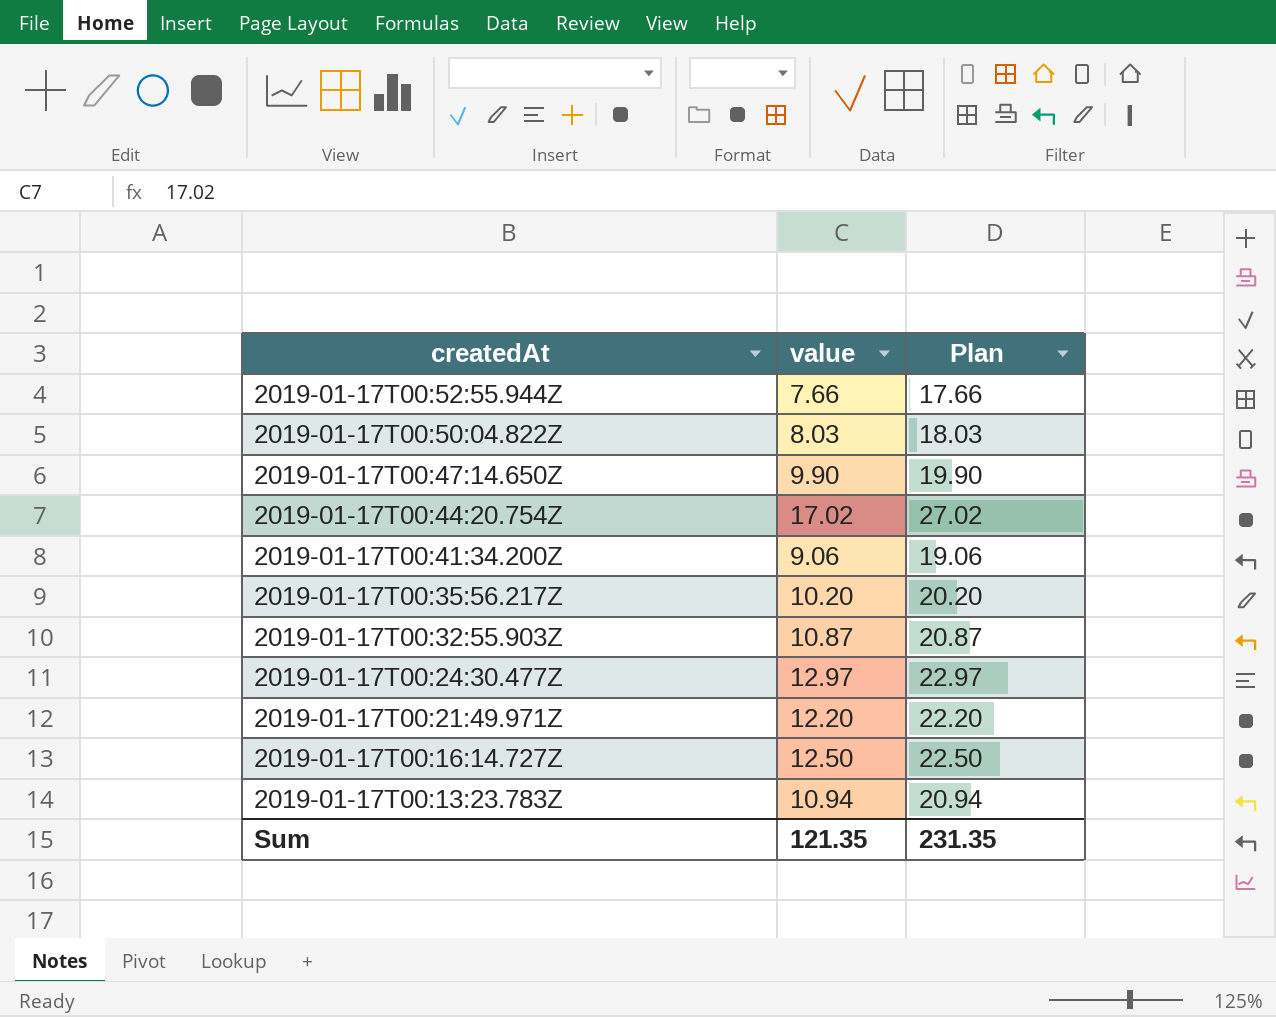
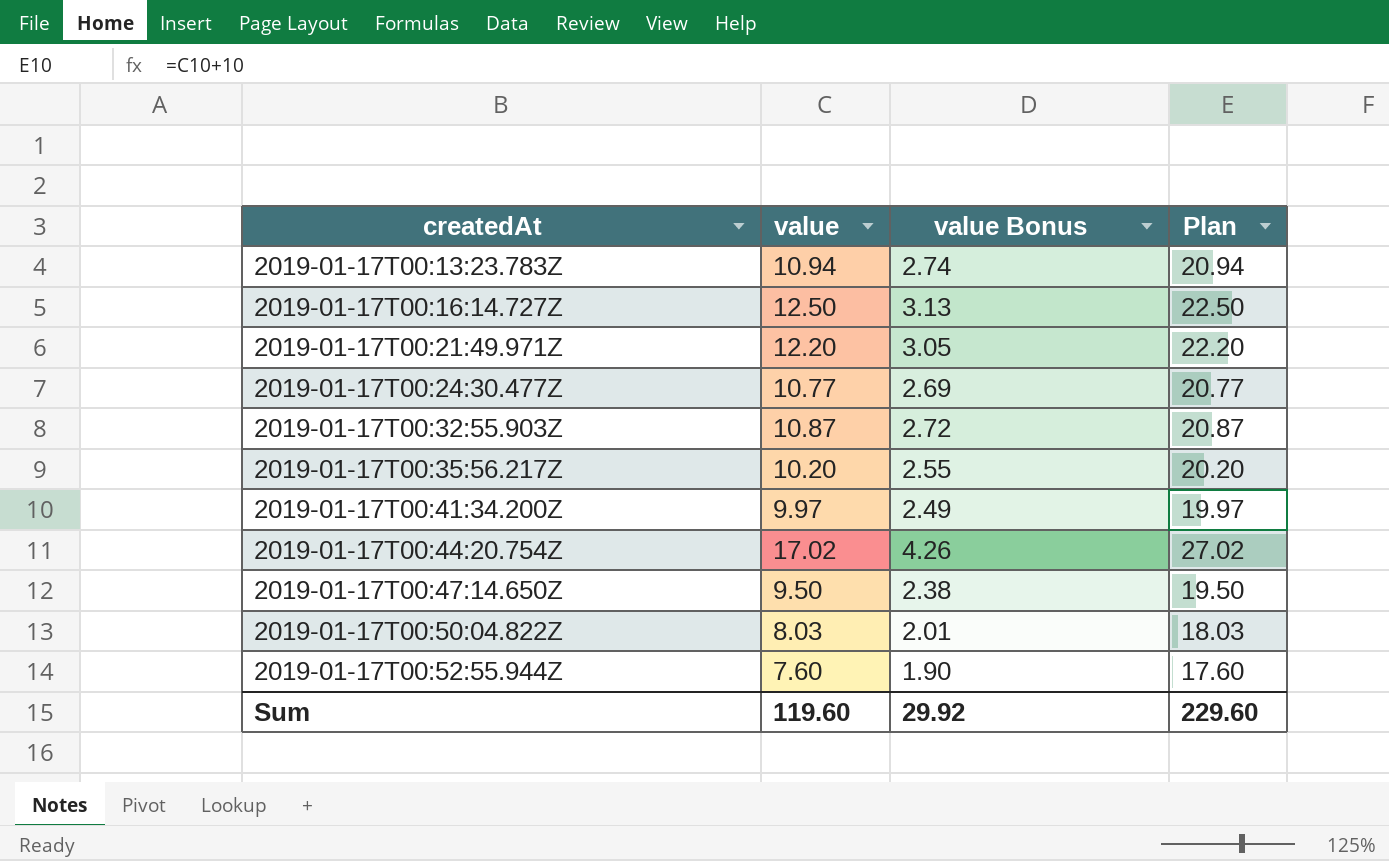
row order: createdAt descending -> createdAt ascending
column value Bonus | formula: none -> [value] * 0.25
2019-01-17T00:24:30.477Z | value: 12.97 -> 10.77
2019-01-17T00:24:30.477Z | Plan: 22.97 -> 20.77
2019-01-17T00:41:34.200Z | value: 9.06 -> 9.97
2019-01-17T00:41:34.200Z | Plan: 19.06 -> 19.97
2019-01-17T00:47:14.650Z | value: 9.90 -> 9.50
2019-01-17T00:47:14.650Z | Plan: 19.90 -> 19.50
2019-01-17T00:52:55.944Z | value: 7.66 -> 7.60
2019-01-17T00:52:55.944Z | Plan: 17.66 -> 17.60
Sum | value: 121.35 -> 119.60
Sum | Plan: 231.35 -> 229.60

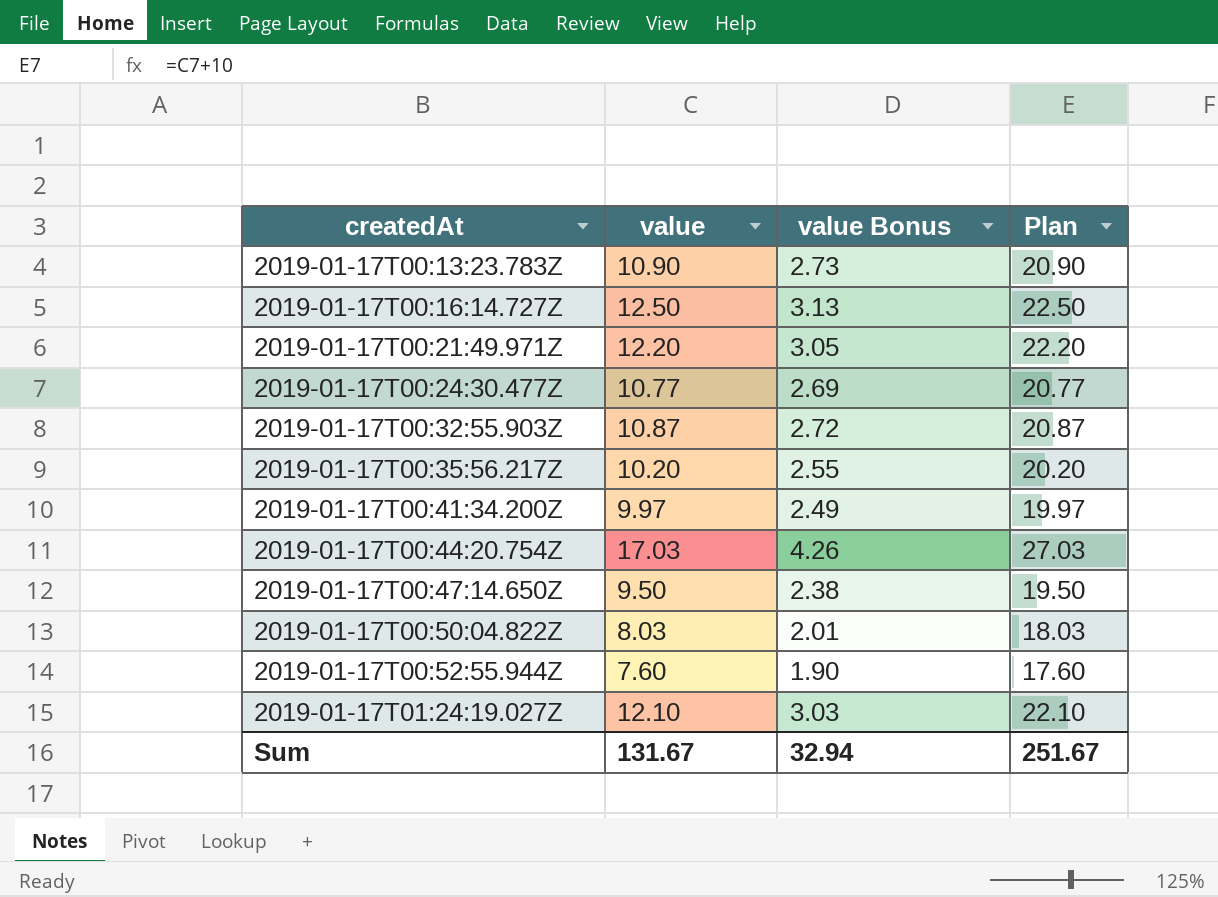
2019-01-17T00:13:23.783Z | value: 10.94 -> 10.90
2019-01-17T00:13:23.783Z | value Bonus: 2.74 -> 2.73
2019-01-17T00:13:23.783Z | Plan: 20.94 -> 20.90
2019-01-17T00:44:20.754Z | value: 17.02 -> 17.03
2019-01-17T00:44:20.754Z | Plan: 27.02 -> 27.03
row 2019-01-17T01:24:19.027Z: none -> 12.10 | 3.03 | 22.10
Sum | value: 119.60 -> 131.67
Sum | value Bonus: 29.92 -> 32.94
Sum | Plan: 229.60 -> 251.67

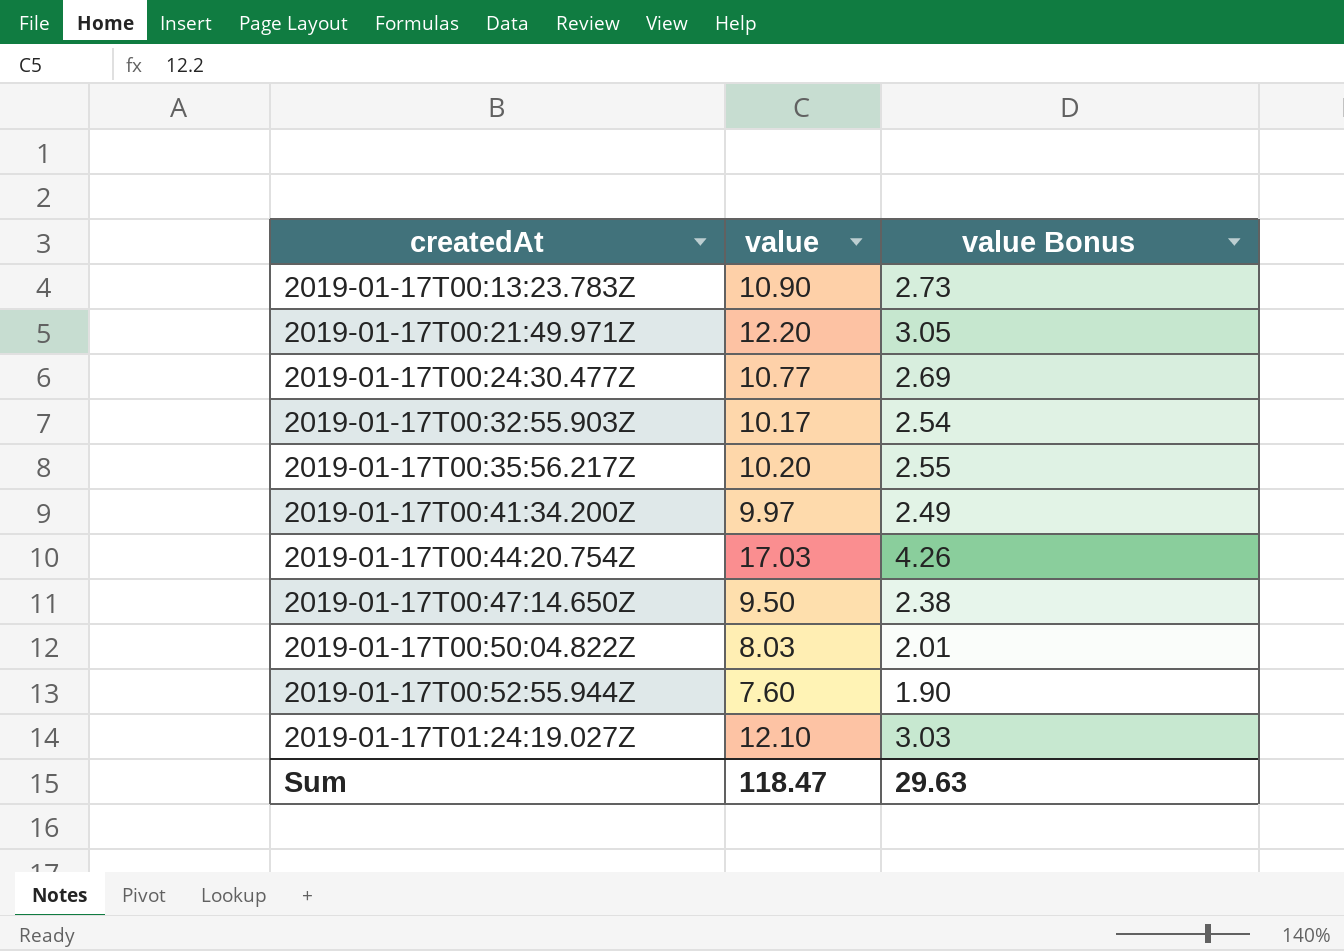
column Plan | formula: [value] + 10 -> none
row 2019-01-17T00:16:14.727Z: 12.50 | 3.13 | 22.50 -> none
2019-01-17T00:32:55.903Z | value: 10.87 -> 10.17
2019-01-17T00:32:55.903Z | value Bonus: 2.72 -> 2.54
Sum | value: 131.67 -> 118.47
Sum | value Bonus: 32.94 -> 29.63

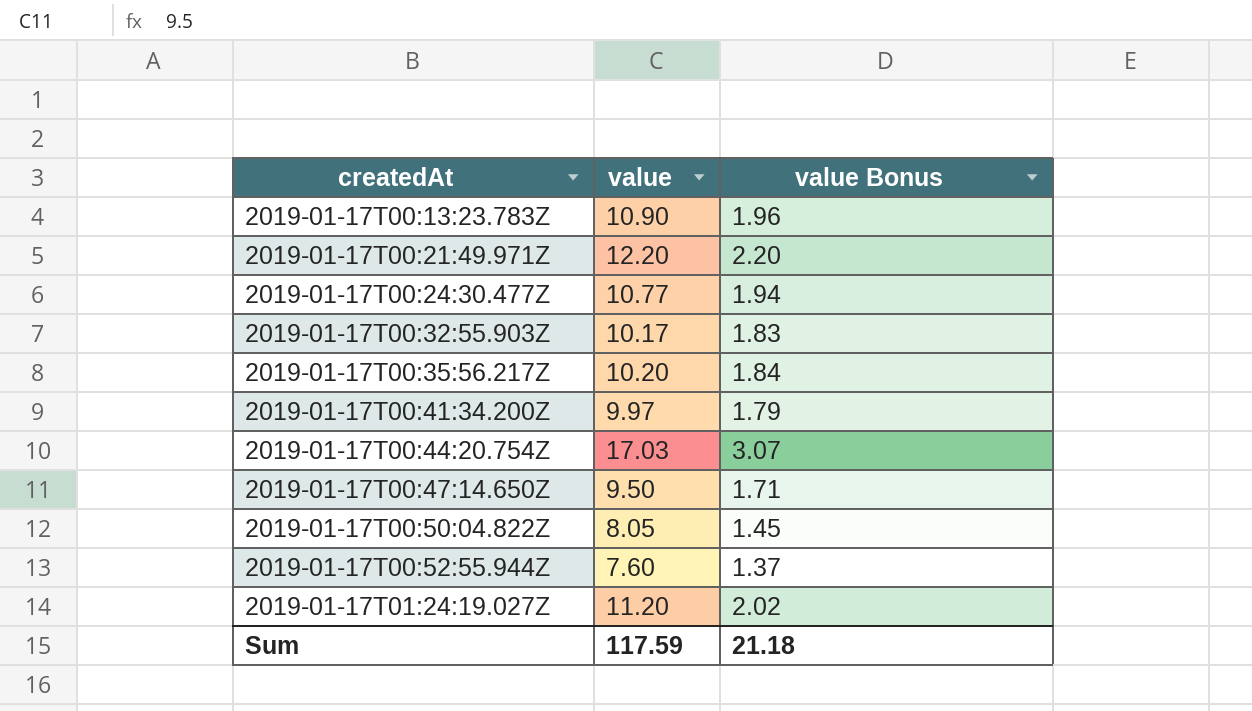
column value Bonus | formula: [value] * 0.25 -> [value] * 0.18
2019-01-17T00:50:04.822Z | value: 8.03 -> 8.05
2019-01-17T01:24:19.027Z | value: 12.10 -> 11.20
Sum | value: 118.47 -> 117.59
Sum | value Bonus: 29.63 -> 21.18

